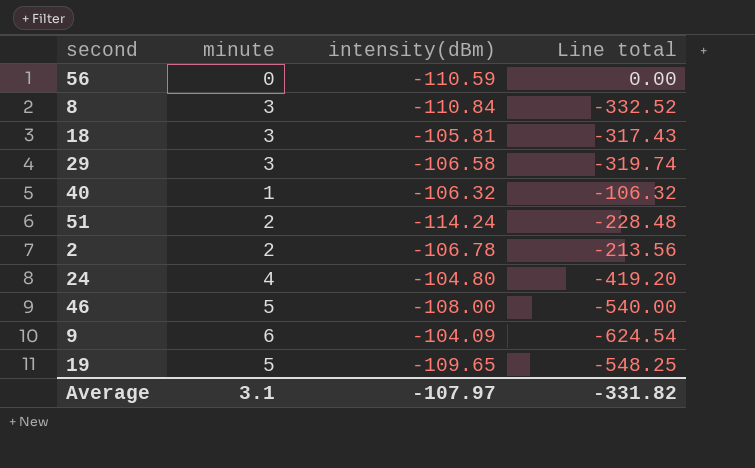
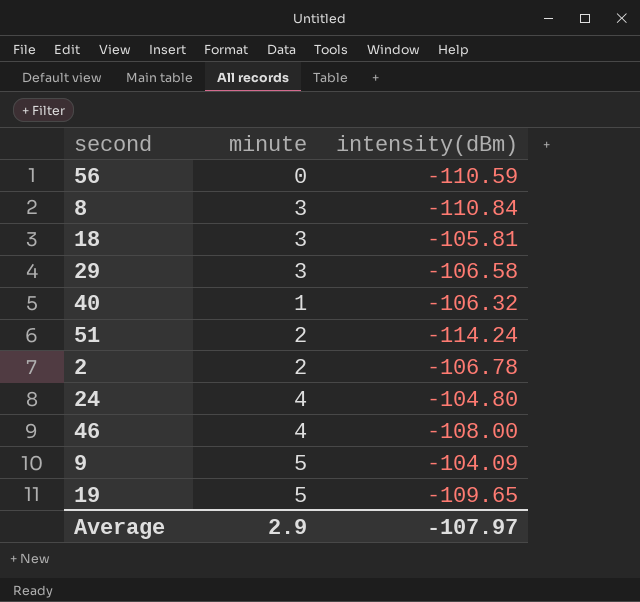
column Line total | formula: [minute] * [intensity(dBm)] -> none
46 | minute: 5 -> 4
9 | minute: 6 -> 5
Average | minute: 3.1 -> 2.9

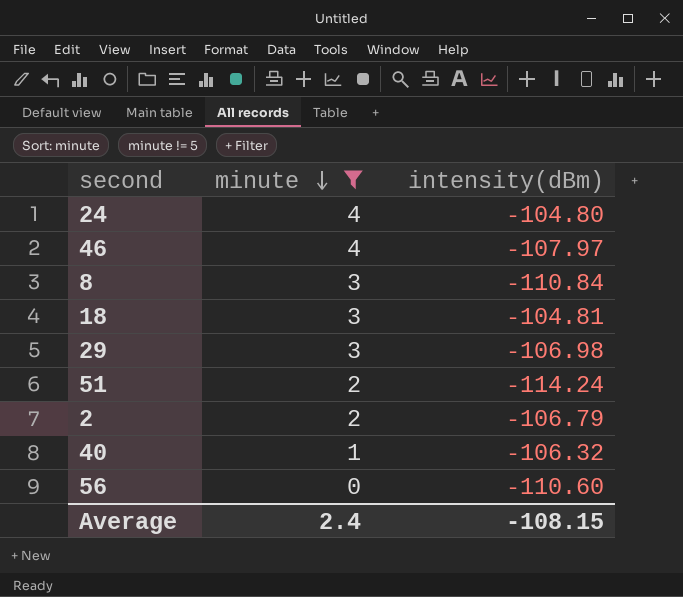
filter: none -> minute != 5
row order: none -> minute descending
46 | intensity(dBm): -108.00 -> -107.97
18 | intensity(dBm): -105.81 -> -104.81
29 | intensity(dBm): -106.58 -> -106.98
2 | intensity(dBm): -106.78 -> -106.79
56 | intensity(dBm): -110.59 -> -110.60
Average | minute: 2.9 -> 2.4
Average | intensity(dBm): -107.97 -> -108.15

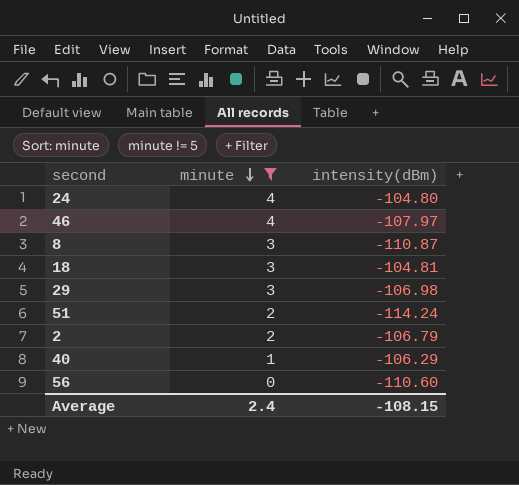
8 | intensity(dBm): -110.84 -> -110.87
40 | intensity(dBm): -106.32 -> -106.29

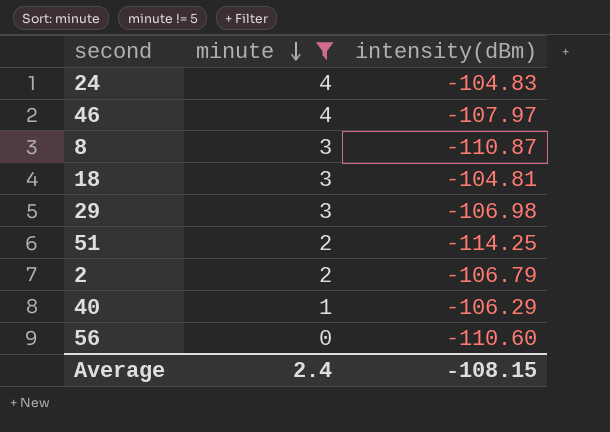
24 | intensity(dBm): -104.80 -> -104.83
51 | intensity(dBm): -114.24 -> -114.25

